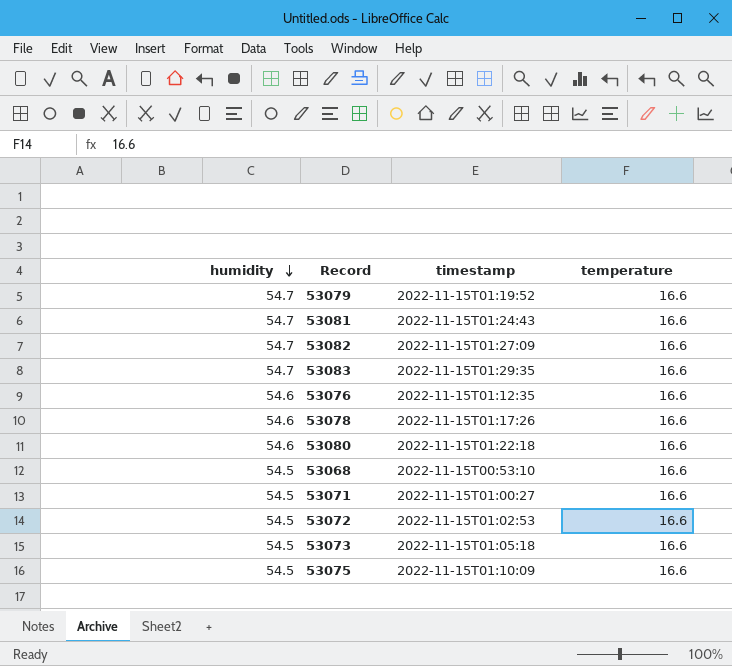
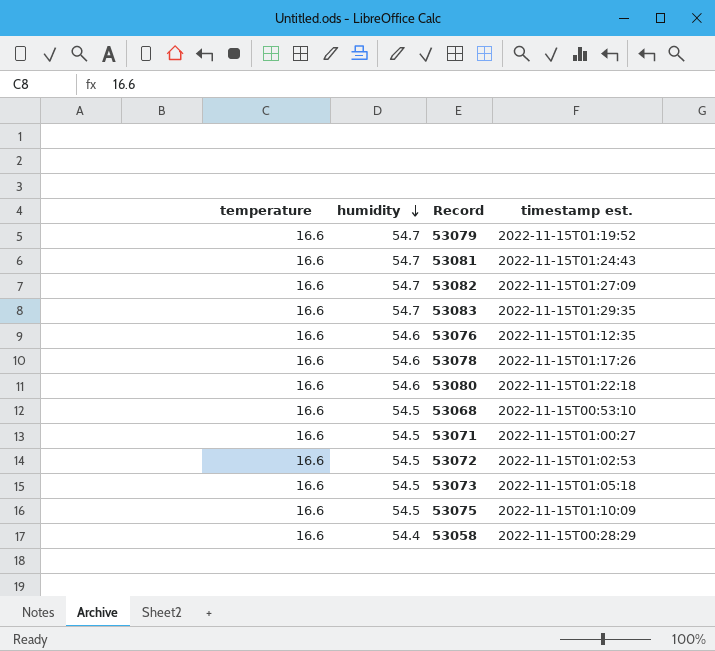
column temperature | position: 4 -> 1
column name: timestamp -> timestamp est.
row 53058: none -> 16.6 | 54.4 | 2022-11-15T00:28:29

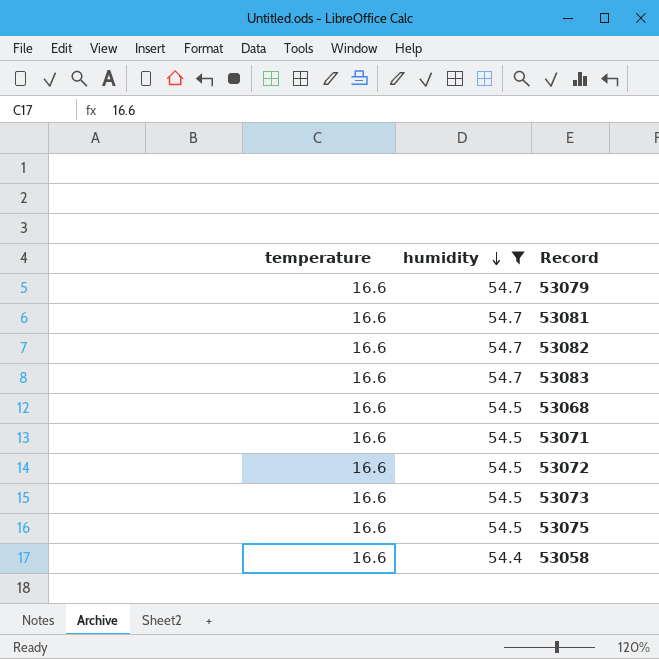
filter: none -> humidity != 54.6
column timestamp est. | position: 4 -> none

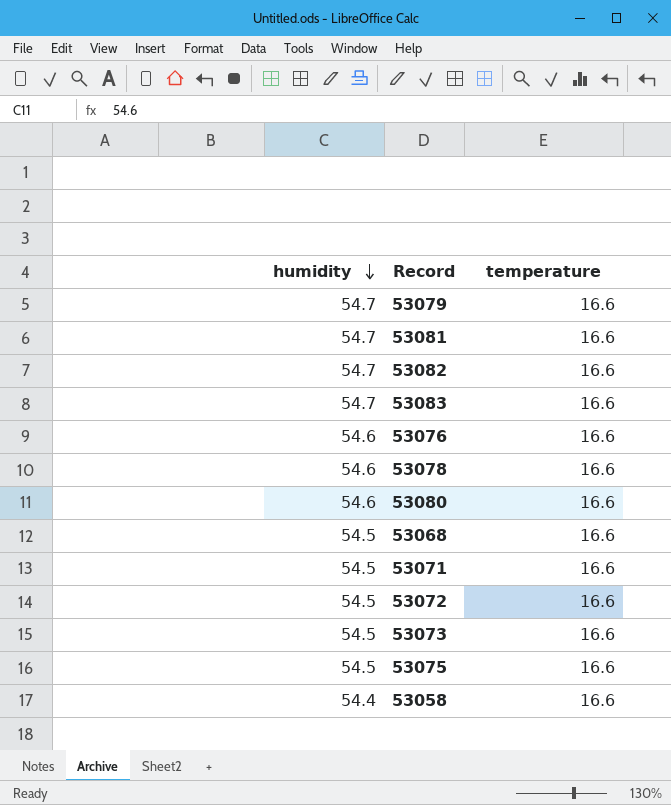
filter: humidity != 54.6 -> none
column temperature | position: 1 -> 3

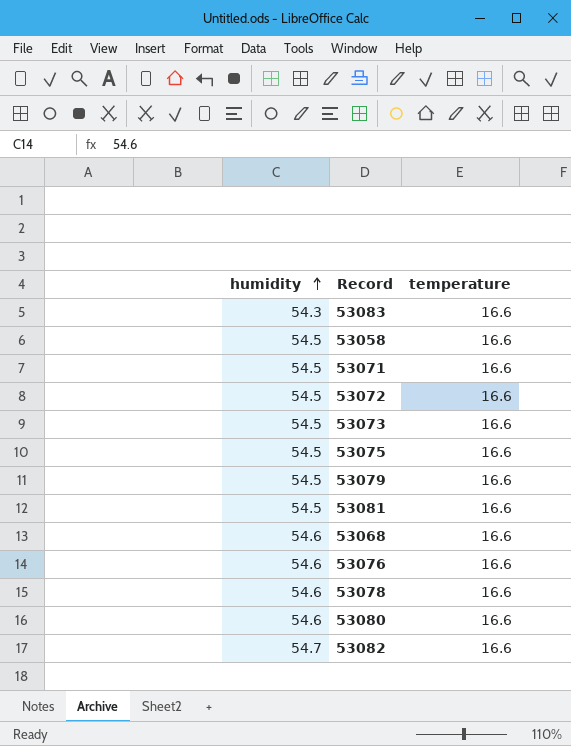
row order: humidity descending -> humidity ascending
53083 | humidity: 54.7 -> 54.3
53058 | humidity: 54.4 -> 54.5
53079 | humidity: 54.7 -> 54.5
53081 | humidity: 54.7 -> 54.5
53068 | humidity: 54.5 -> 54.6

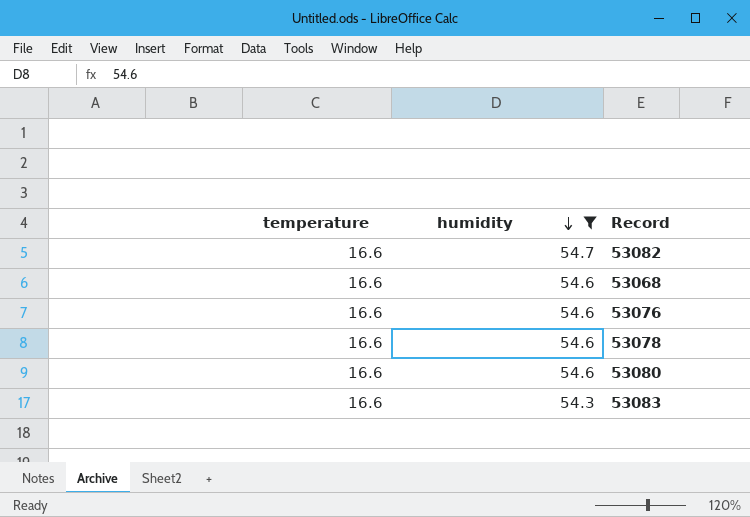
filter: none -> humidity != 54.5
row order: humidity ascending -> humidity descending
column temperature | position: 3 -> 1

